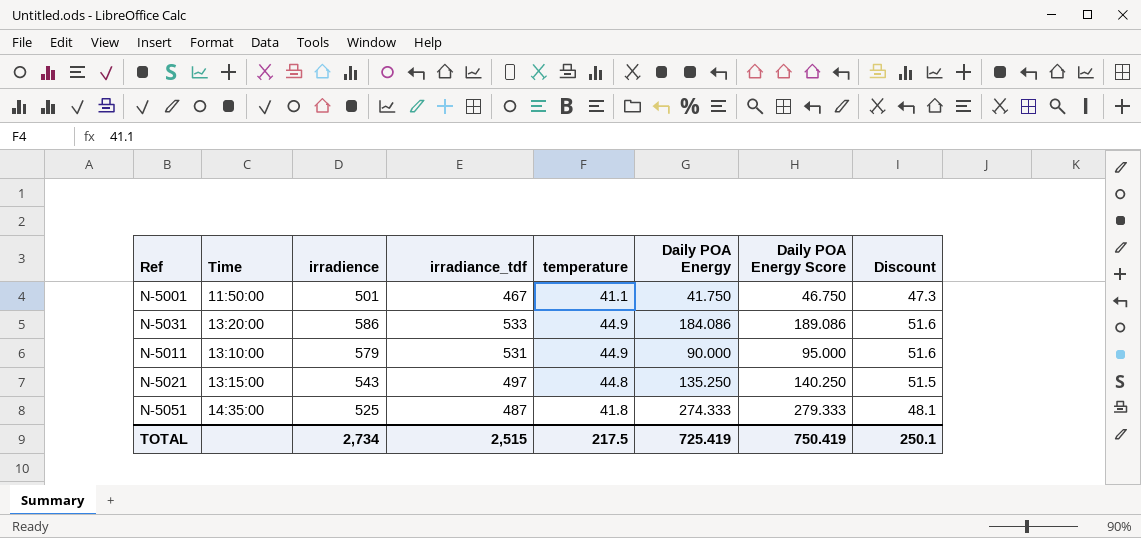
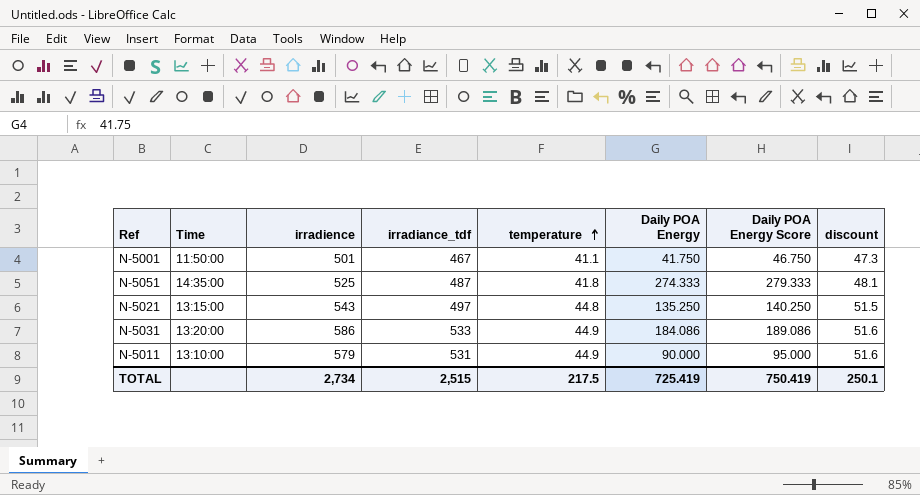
row order: none -> temperature ascending
column name: Discount -> discount

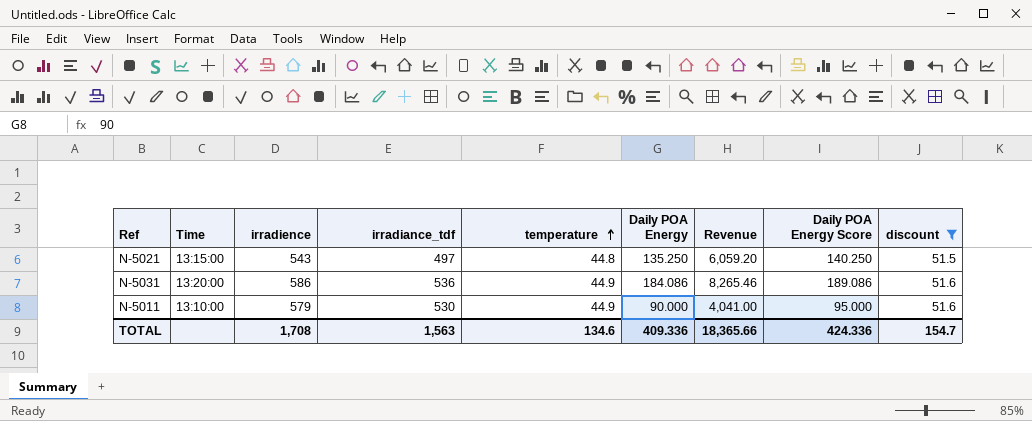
filter: none -> discount >= 51.5
column Revenue | formula: none -> [temperature] * [Daily POA Energy]
N-5031 | irradiance_tdf: 533 -> 536
N-5011 | irradiance_tdf: 531 -> 530
TOTAL | irradience: 2,734 -> 1,708
TOTAL | irradiance_tdf: 2,515 -> 1,563
TOTAL | temperature: 217.5 -> 134.6
TOTAL | Daily POA Energy: 725.419 -> 409.336
TOTAL | Daily POA Energy Score: 750.419 -> 424.336
TOTAL | discount: 250.1 -> 154.7

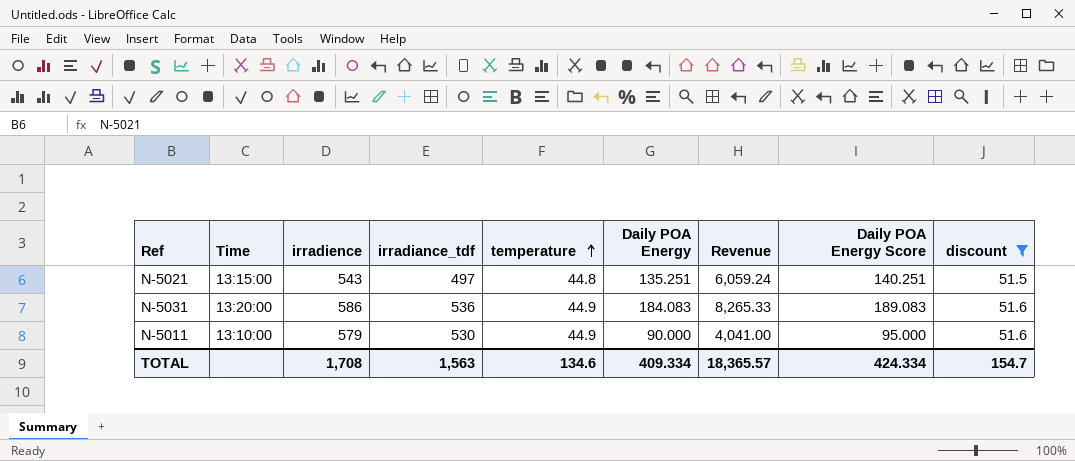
N-5021 | Daily POA Energy: 135.250 -> 135.251
N-5021 | Revenue: 6,059.20 -> 6,059.24
N-5021 | Daily POA Energy Score: 140.250 -> 140.251
N-5031 | Daily POA Energy: 184.086 -> 184.083
N-5031 | Revenue: 8,265.46 -> 8,265.33
N-5031 | Daily POA Energy Score: 189.086 -> 189.083
TOTAL | Daily POA Energy: 409.336 -> 409.334
TOTAL | Revenue: 18,365.66 -> 18,365.57
TOTAL | Daily POA Energy Score: 424.336 -> 424.334

